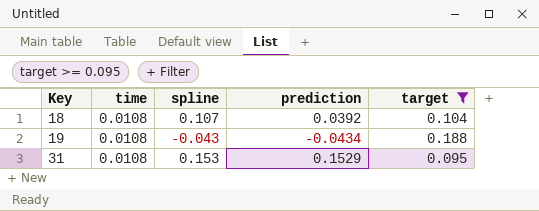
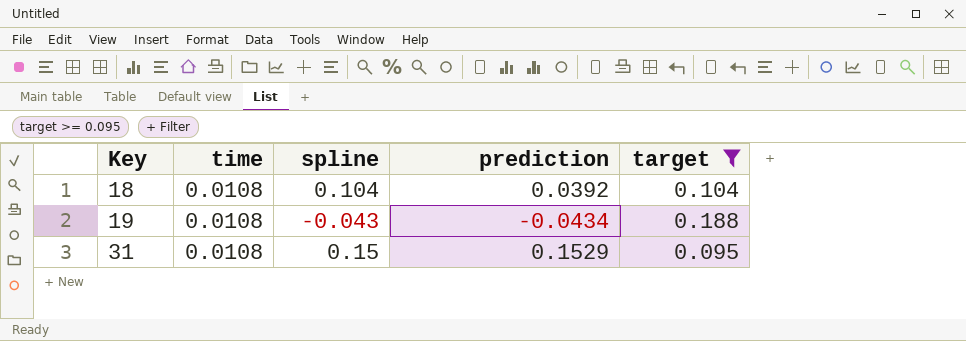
18 | spline: 0.107 -> 0.104
31 | spline: 0.153 -> 0.15

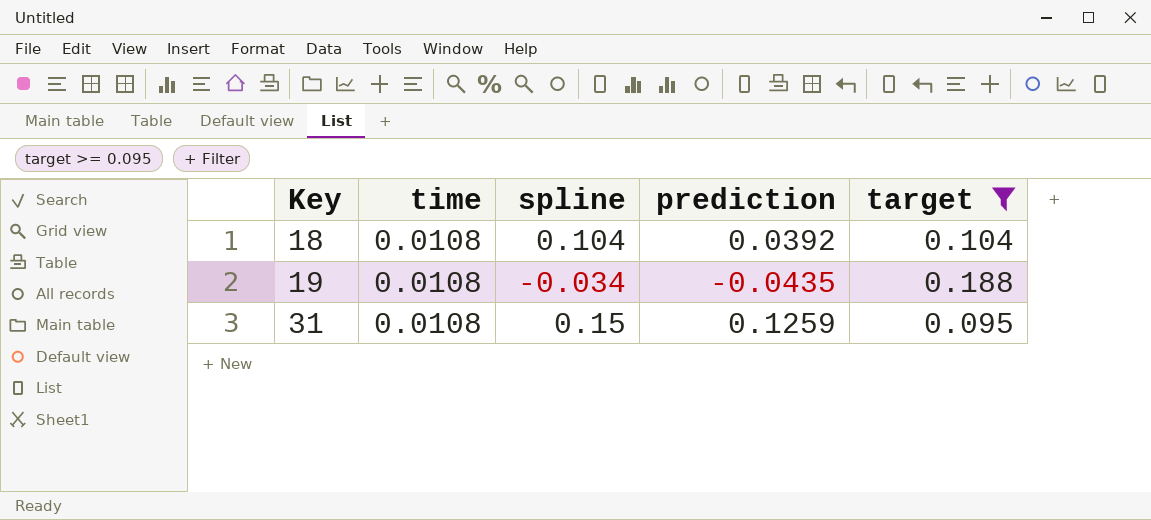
19 | spline: -0.043 -> -0.034
19 | prediction: -0.0434 -> -0.0435
31 | prediction: 0.1529 -> 0.1259

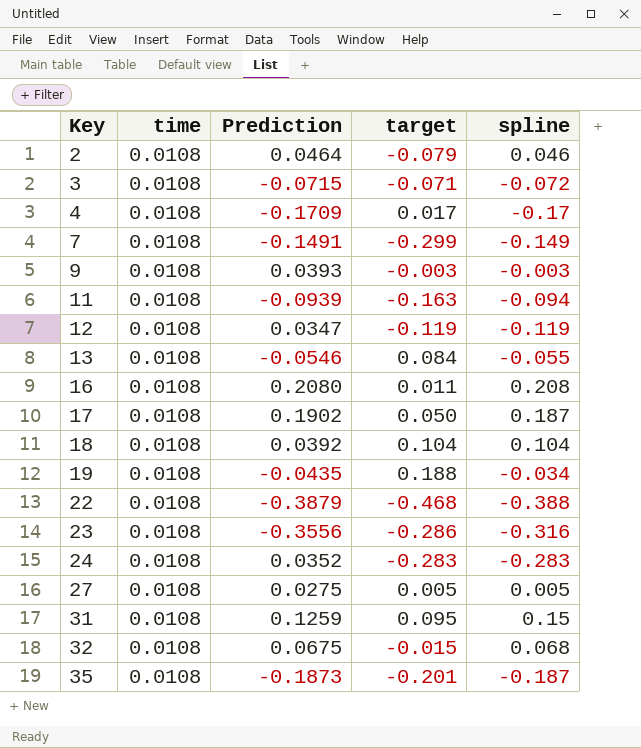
filter: target >= 0.095 -> none
column name: prediction -> Prediction
column spline | position: 3 -> 5

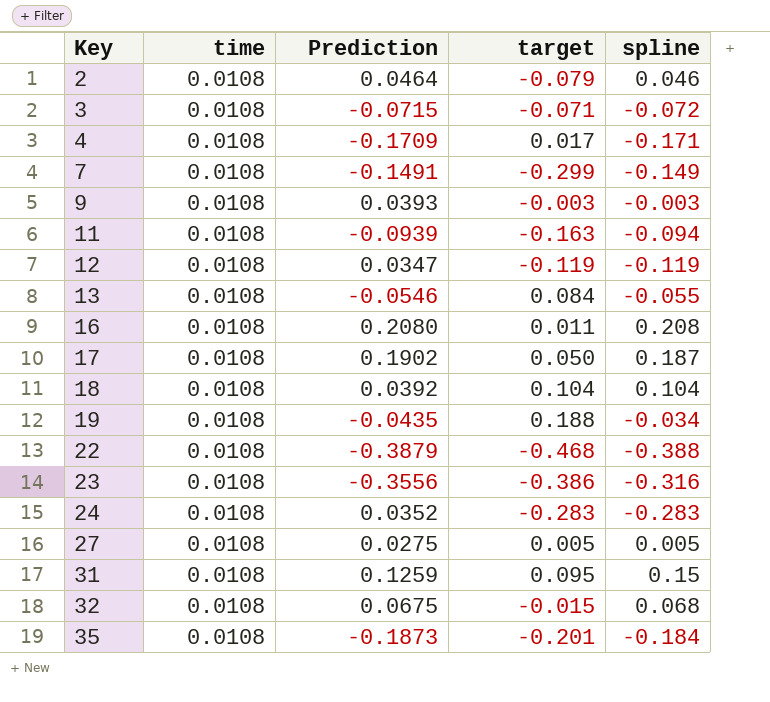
4 | spline: -0.17 -> -0.171
23 | target: -0.286 -> -0.386
35 | spline: -0.187 -> -0.184

